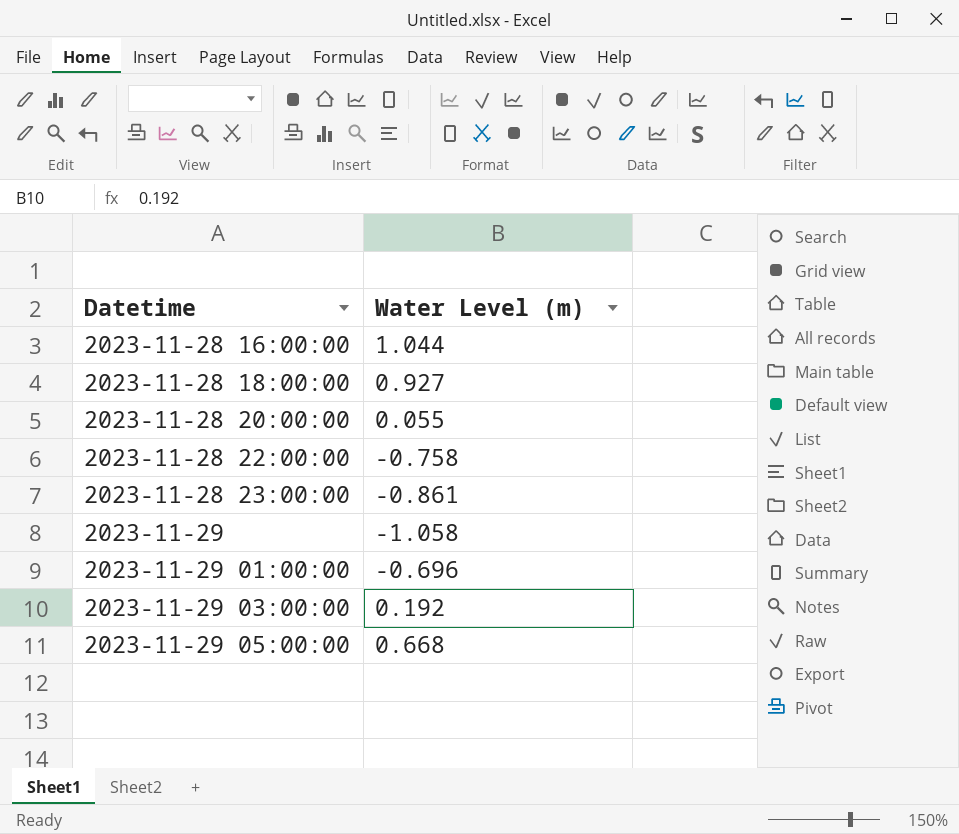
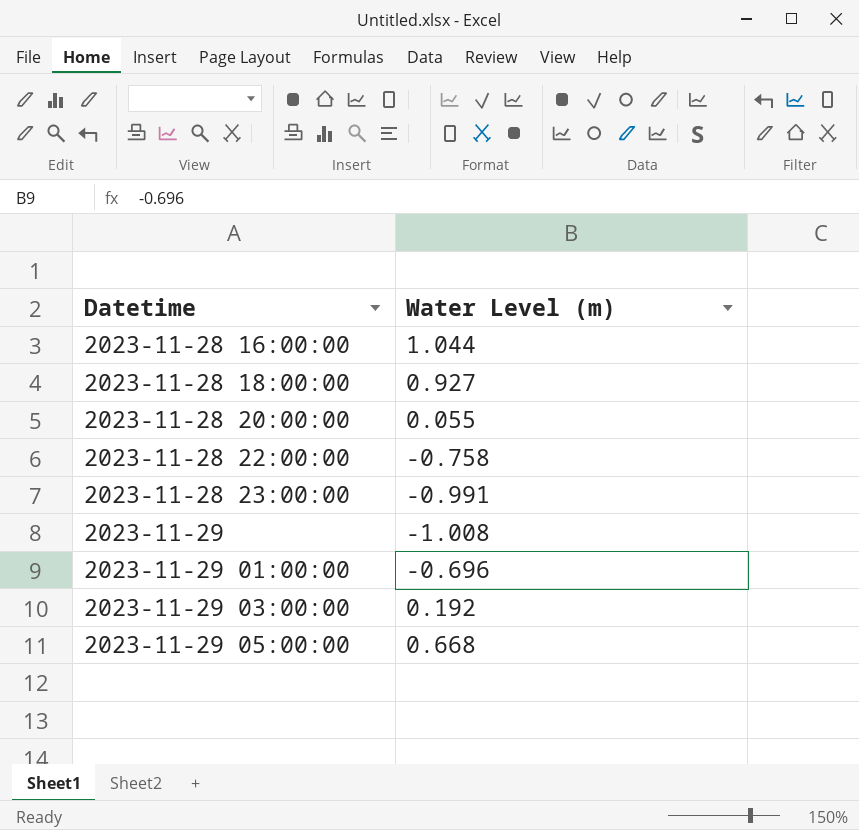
2023-11-28 23:00:00 | Water Level (m): -0.861 -> -0.991
2023-11-29 | Water Level (m): -1.058 -> -1.008

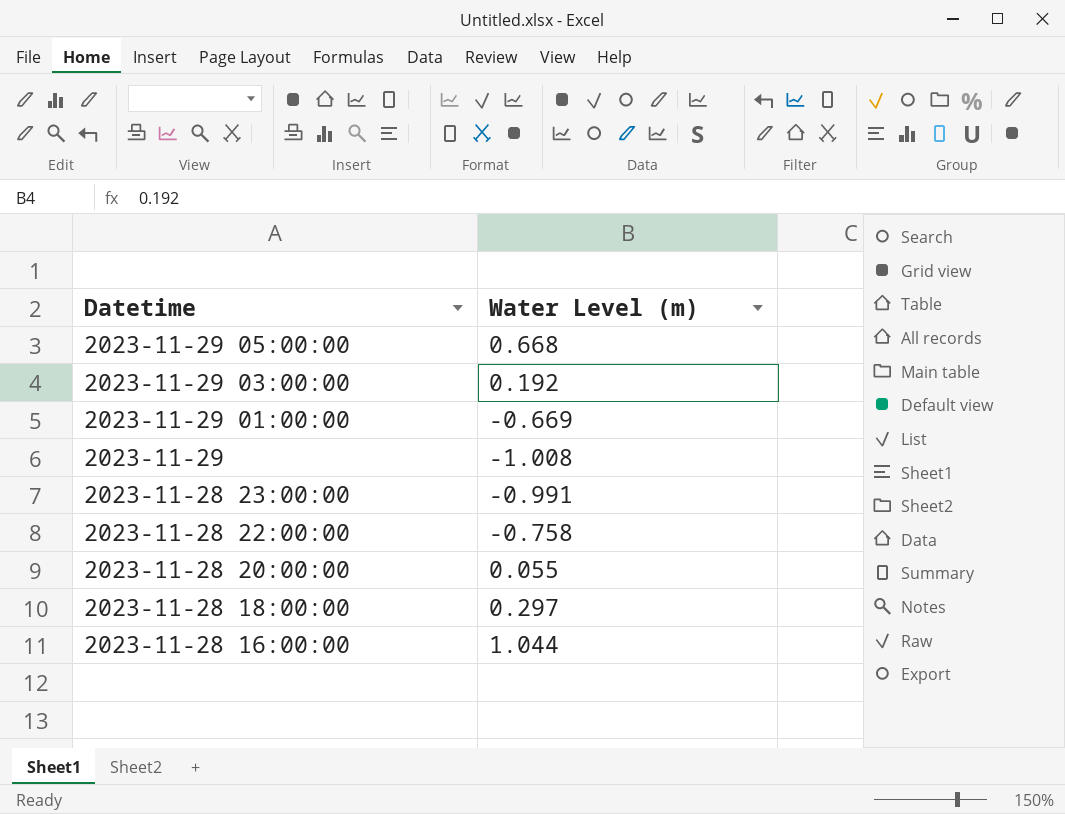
row order: Datetime ascending -> Datetime descending
2023-11-29 01:00:00 | Water Level (m): -0.696 -> -0.669
2023-11-28 18:00:00 | Water Level (m): 0.927 -> 0.297

